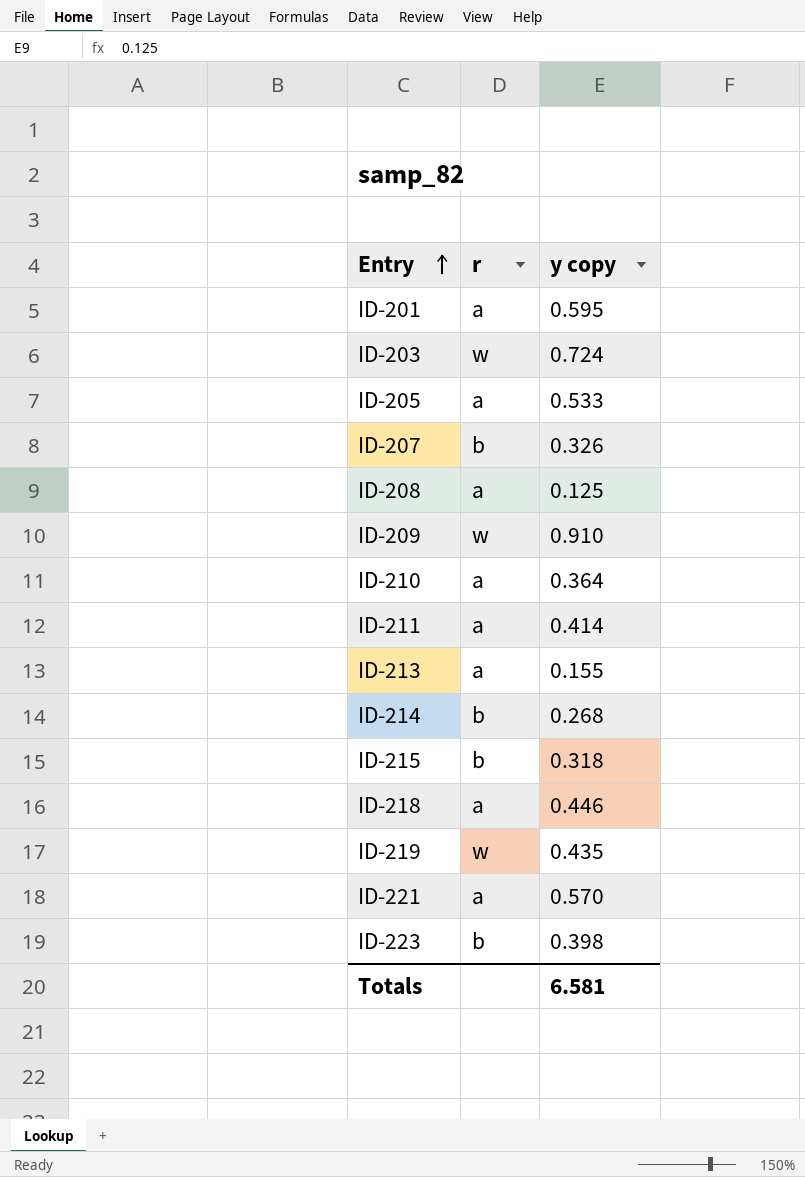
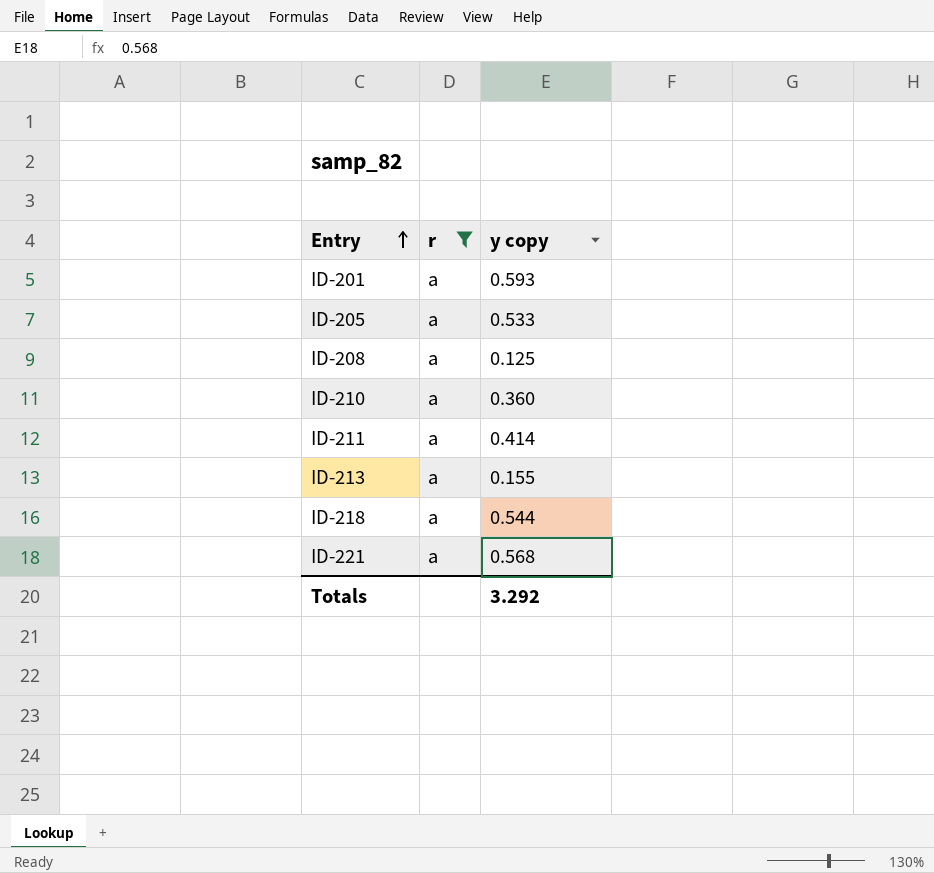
filter: none -> r = a
ID-201 | y copy: 0.595 -> 0.593
ID-210 | y copy: 0.364 -> 0.360
ID-218 | y copy: 0.446 -> 0.544
ID-221 | y copy: 0.570 -> 0.568
Totals | y copy: 6.581 -> 3.292

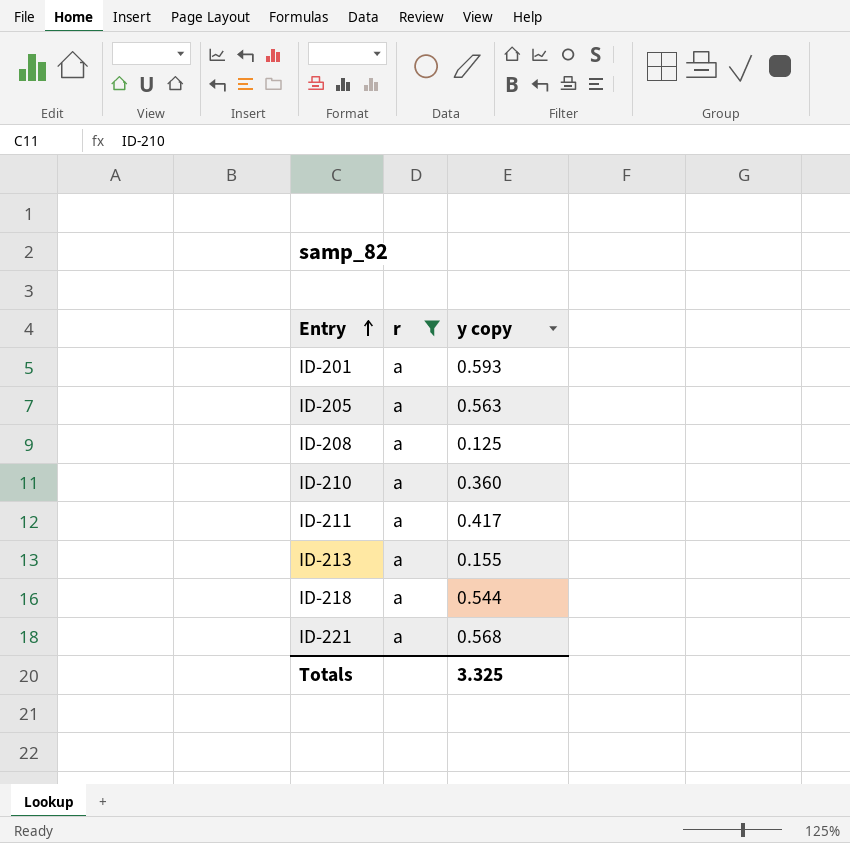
ID-205 | y copy: 0.533 -> 0.563
ID-211 | y copy: 0.414 -> 0.417
Totals | y copy: 3.292 -> 3.325

